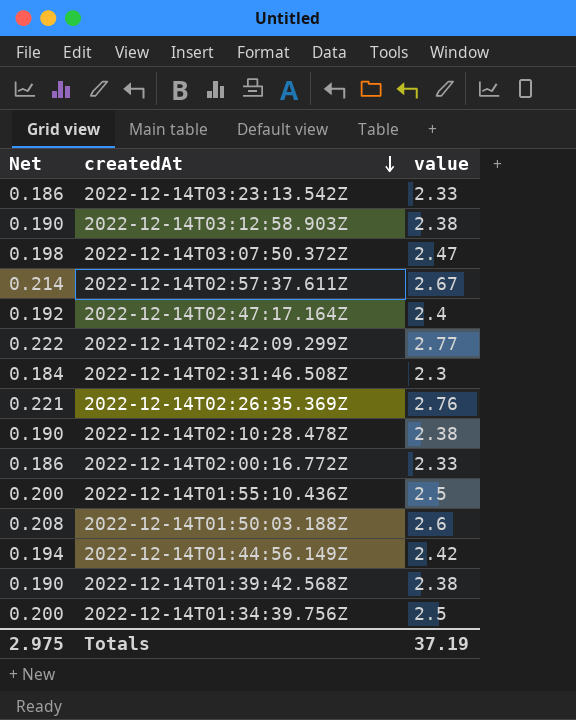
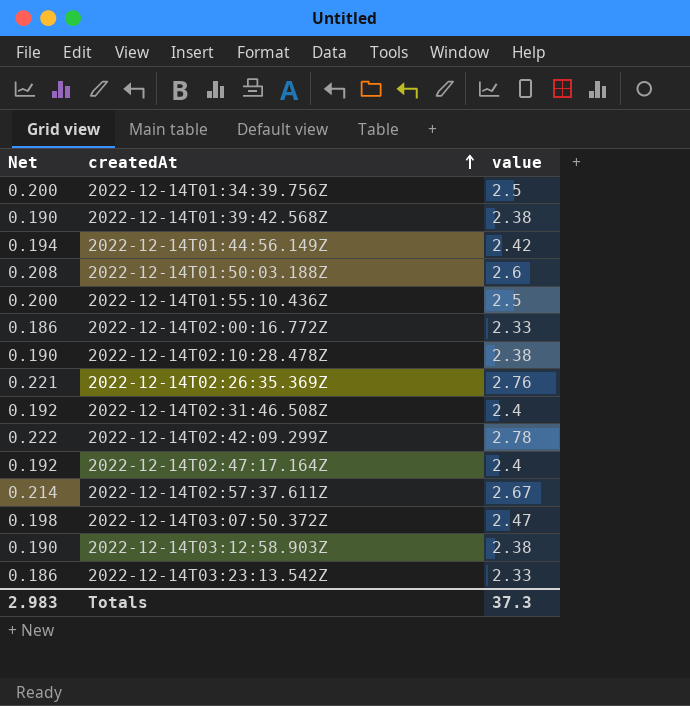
row order: createdAt descending -> createdAt ascending
2022-12-14T02:31:46.508Z | Net: 0.184 -> 0.192
2022-12-14T02:31:46.508Z | value: 2.3 -> 2.4
2022-12-14T02:42:09.299Z | value: 2.77 -> 2.78
Totals | Net: 2.975 -> 2.983
Totals | value: 37.19 -> 37.3

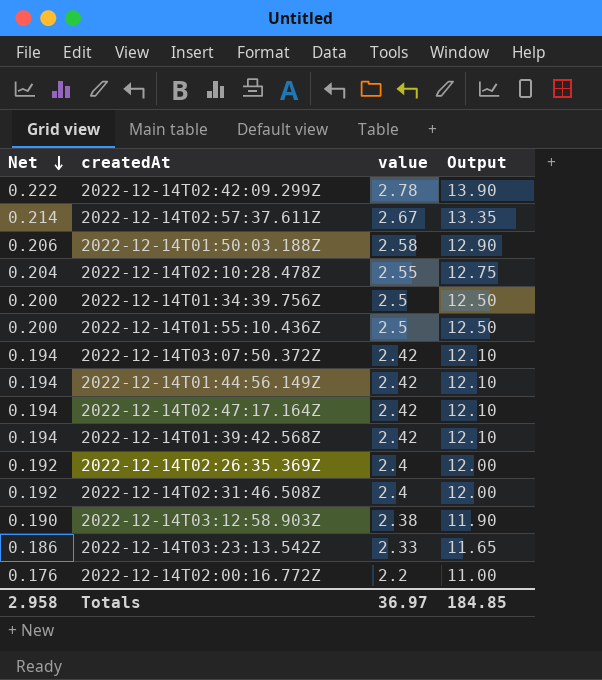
row order: createdAt ascending -> Net descending
column Output | formula: none -> [value] * 5
2022-12-14T01:50:03.188Z | Net: 0.208 -> 0.206
2022-12-14T01:50:03.188Z | value: 2.6 -> 2.58
2022-12-14T02:10:28.478Z | Net: 0.190 -> 0.204
2022-12-14T02:10:28.478Z | value: 2.38 -> 2.55
2022-12-14T03:07:50.372Z | Net: 0.198 -> 0.194
2022-12-14T03:07:50.372Z | value: 2.47 -> 2.42
2022-12-14T02:47:17.164Z | Net: 0.192 -> 0.194
2022-12-14T02:47:17.164Z | value: 2.4 -> 2.42
2022-12-14T01:39:42.568Z | Net: 0.190 -> 0.194
2022-12-14T01:39:42.568Z | value: 2.38 -> 2.42
2022-12-14T02:26:35.369Z | Net: 0.221 -> 0.192
2022-12-14T02:26:35.369Z | value: 2.76 -> 2.4
2022-12-14T02:00:16.772Z | Net: 0.186 -> 0.176
2022-12-14T02:00:16.772Z | value: 2.33 -> 2.2
Totals | Net: 2.983 -> 2.958
Totals | value: 37.3 -> 36.97

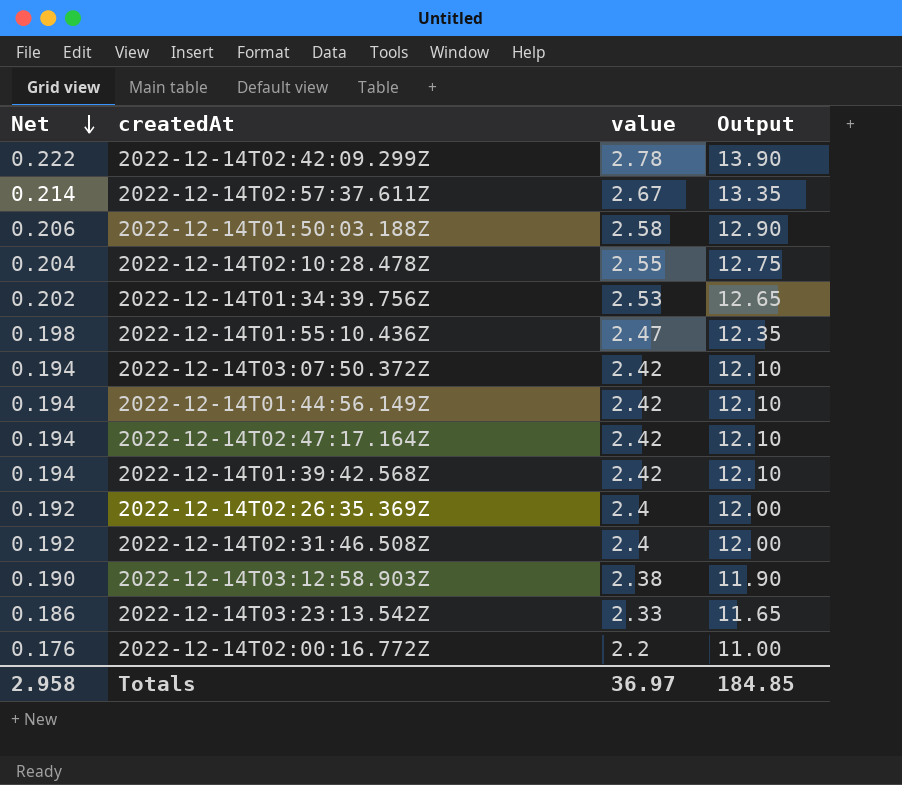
2022-12-14T01:34:39.756Z | Net: 0.200 -> 0.202
2022-12-14T01:34:39.756Z | value: 2.5 -> 2.53
2022-12-14T01:34:39.756Z | Output: 12.50 -> 12.65
2022-12-14T01:55:10.436Z | Net: 0.200 -> 0.198
2022-12-14T01:55:10.436Z | value: 2.5 -> 2.47
2022-12-14T01:55:10.436Z | Output: 12.50 -> 12.35

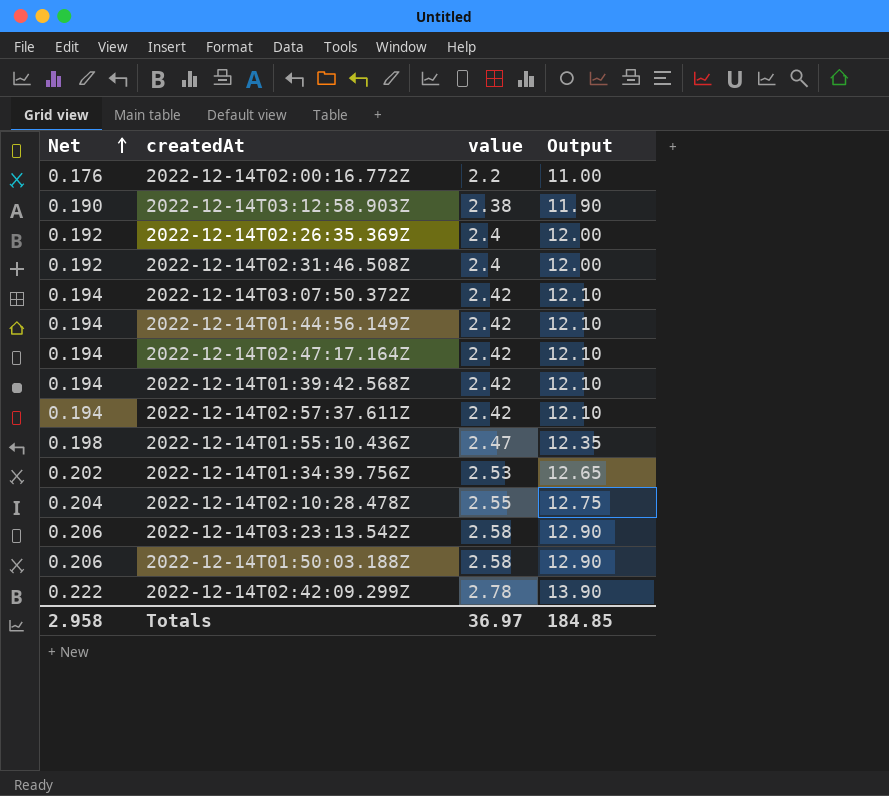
row order: Net descending -> Net ascending
2022-12-14T02:57:37.611Z | Net: 0.214 -> 0.194
2022-12-14T02:57:37.611Z | value: 2.67 -> 2.42
2022-12-14T02:57:37.611Z | Output: 13.35 -> 12.10
2022-12-14T03:23:13.542Z | Net: 0.186 -> 0.206
2022-12-14T03:23:13.542Z | value: 2.33 -> 2.58
2022-12-14T03:23:13.542Z | Output: 11.65 -> 12.90

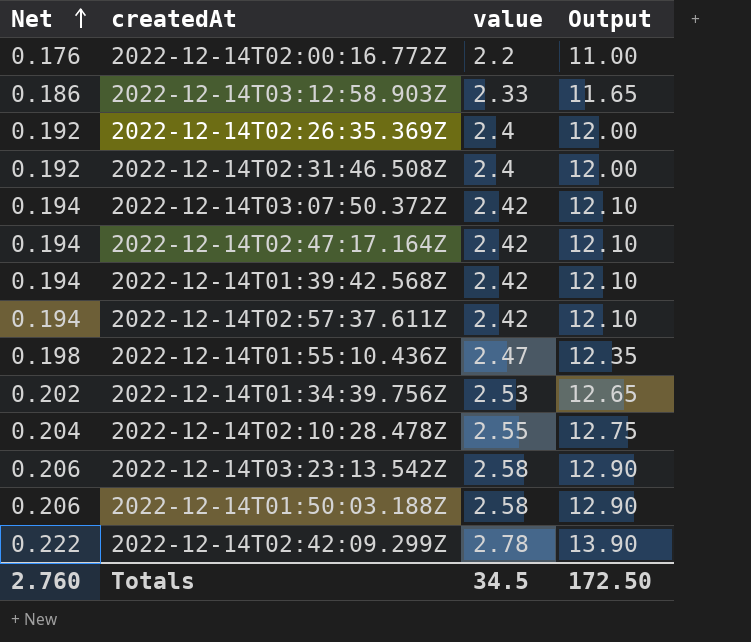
row 2022-12-14T01:44:56.149Z: 0.194 | 2.42 | 12.10 -> none
2022-12-14T03:12:58.903Z | Net: 0.190 -> 0.186
2022-12-14T03:12:58.903Z | value: 2.38 -> 2.33
2022-12-14T03:12:58.903Z | Output: 11.90 -> 11.65
Totals | Net: 2.958 -> 2.760
Totals | value: 36.97 -> 34.5
Totals | Output: 184.85 -> 172.50

